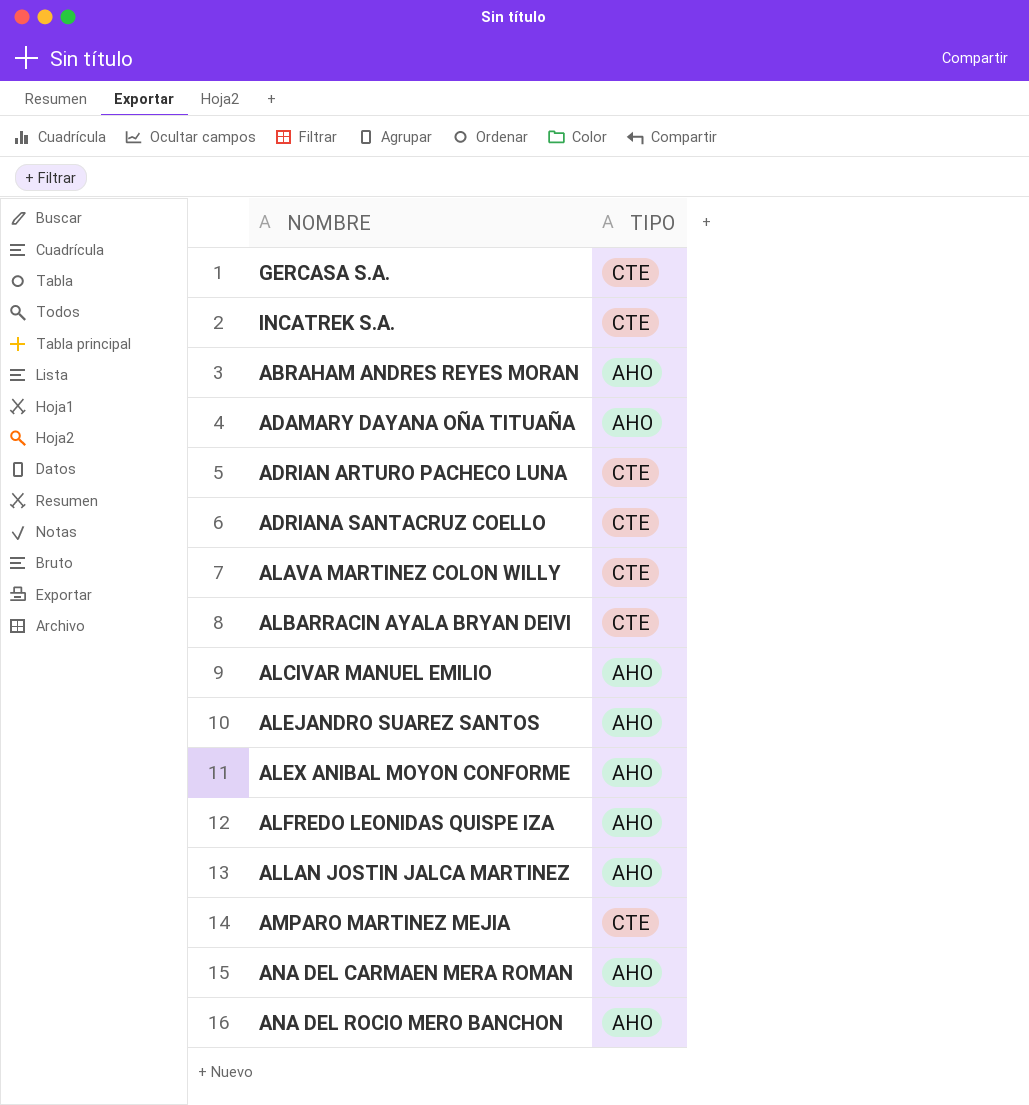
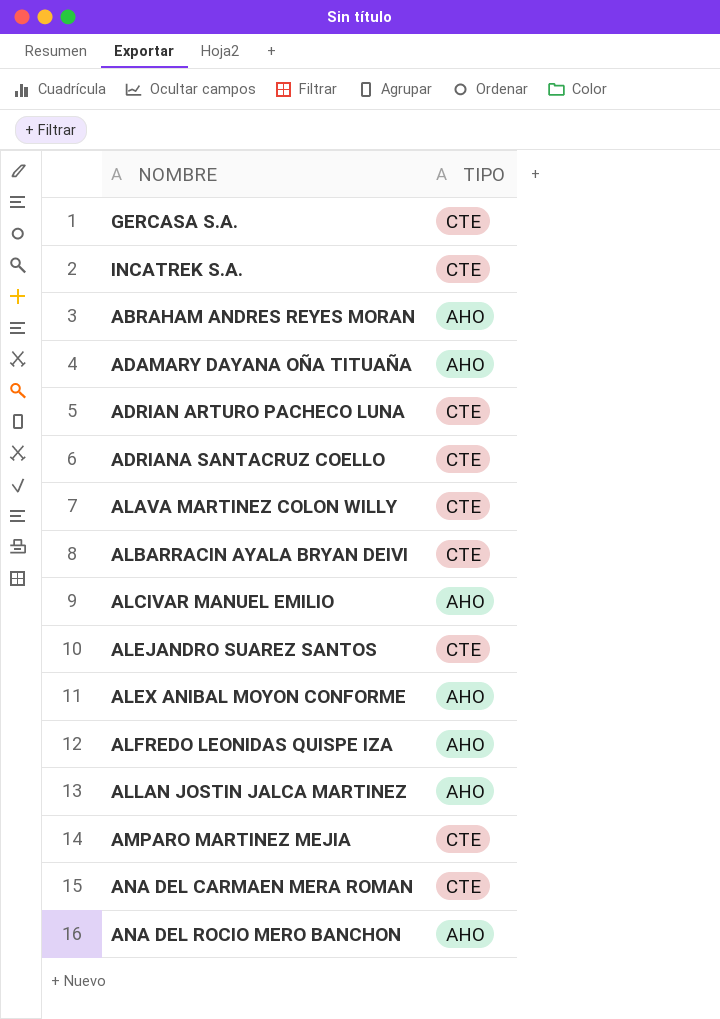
ALEJANDRO SUAREZ SANTOS | TIPO: AHO -> CTE
ANA DEL CARMAEN MERA ROMAN | TIPO: AHO -> CTE

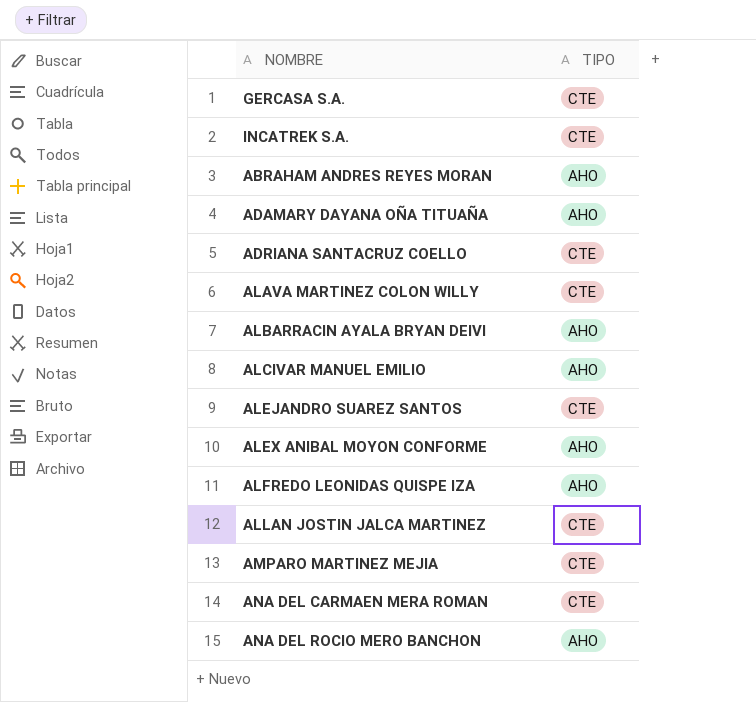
row ADRIAN ARTURO PACHECO LUNA: CTE -> none
ALBARRACIN AYALA BRYAN DEIVI | TIPO: CTE -> AHO
ALLAN JOSTIN JALCA MARTINEZ | TIPO: AHO -> CTE

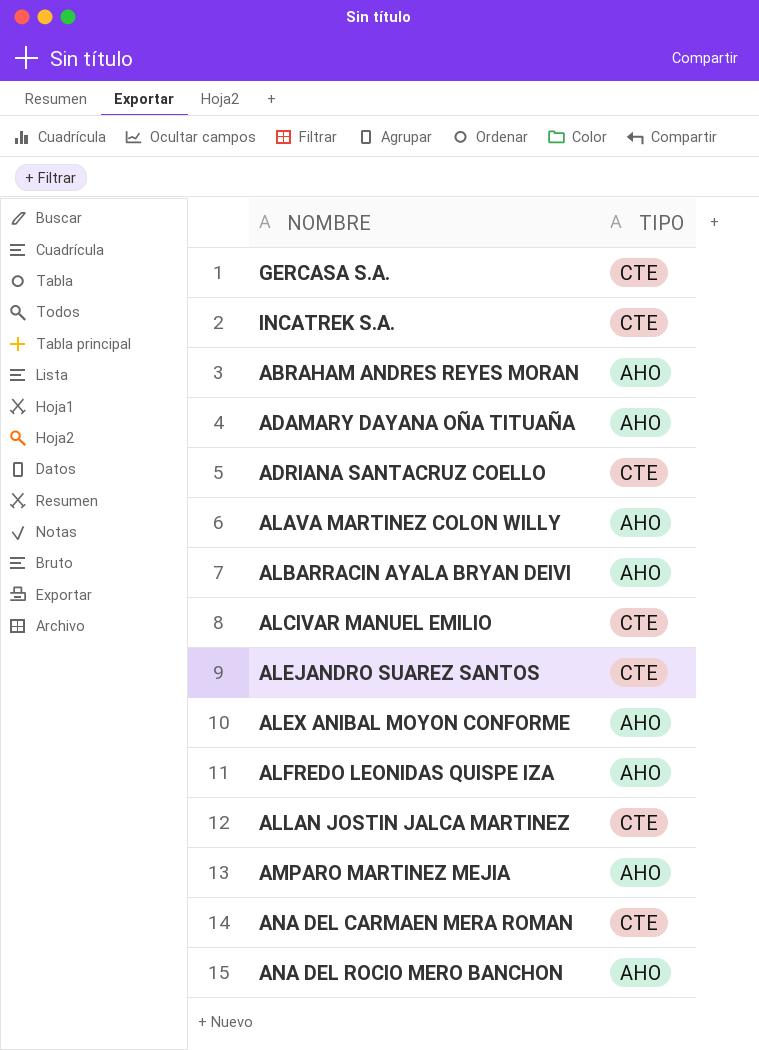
ALAVA MARTINEZ COLON WILLY | TIPO: CTE -> AHO
ALCIVAR MANUEL EMILIO | TIPO: AHO -> CTE
AMPARO MARTINEZ MEJIA | TIPO: CTE -> AHO

